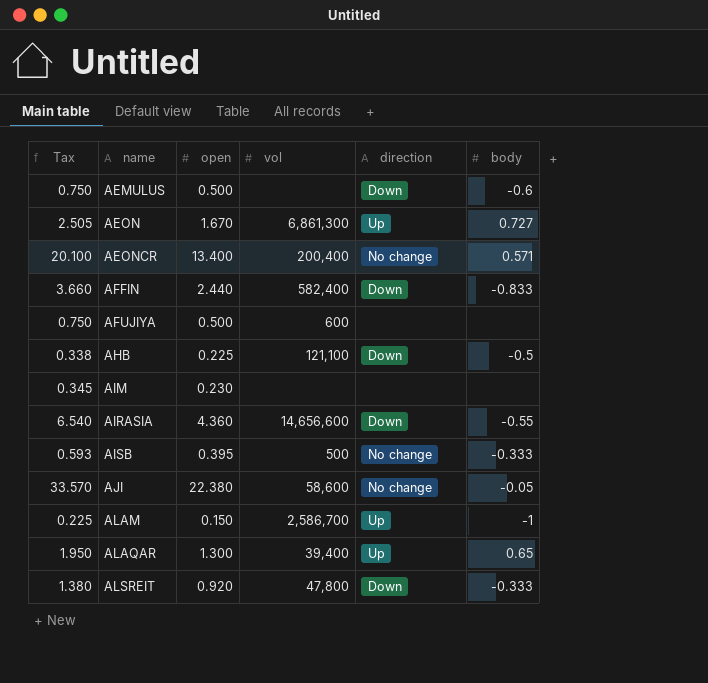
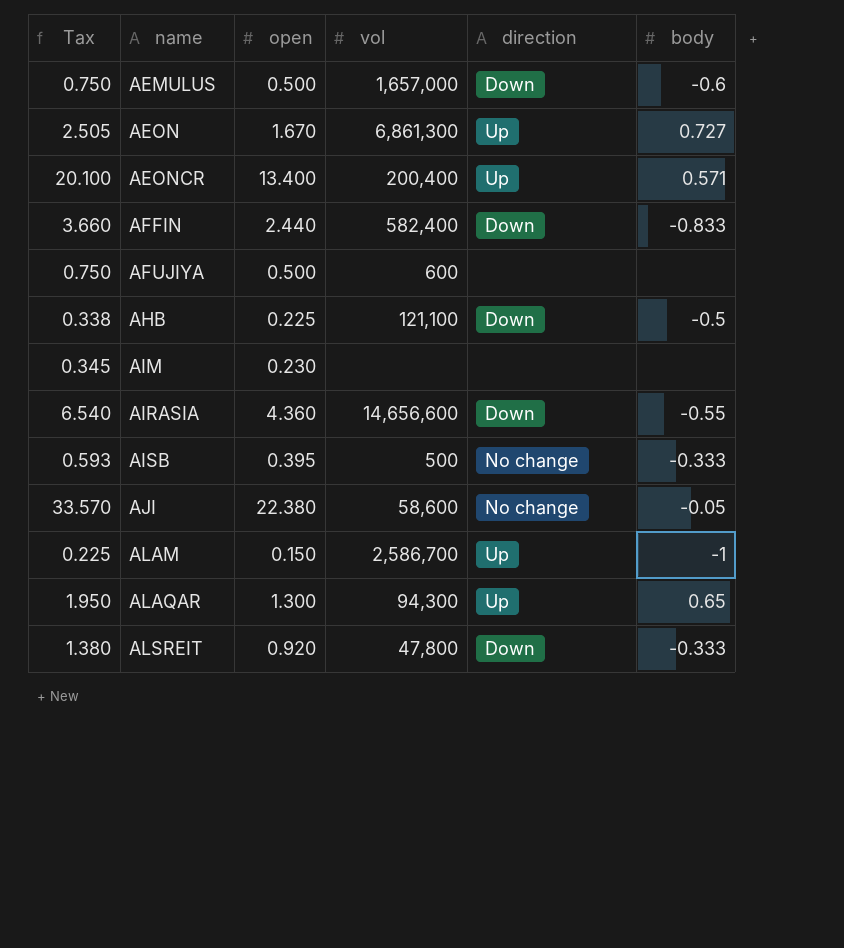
AEMULUS | vol: none -> 1,657,000
AEONCR | direction: No change -> Up
ALAQAR | vol: 39,400 -> 94,300

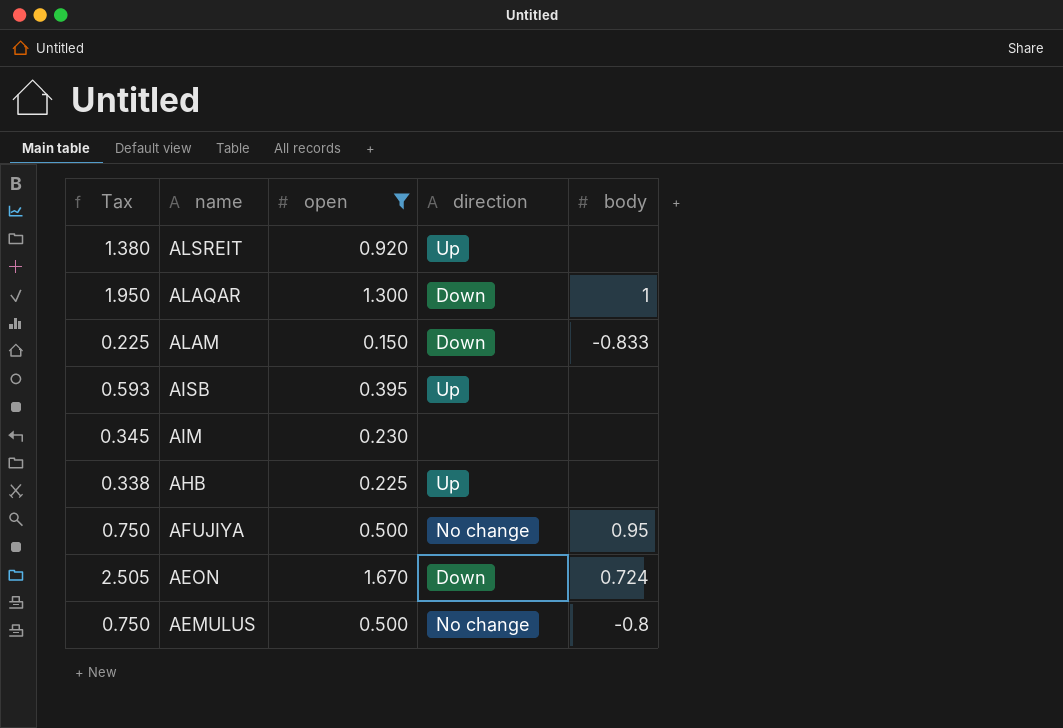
filter: none -> open <= 1.670
row order: name ascending -> name descending
column vol | position: 4 -> none
ALSREIT | direction: Down -> Up
ALSREIT | body: -0.333 -> none
ALAQAR | direction: Up -> Down
ALAQAR | body: 0.65 -> 1
ALAM | direction: Up -> Down
ALAM | body: -1 -> -0.833
AISB | direction: No change -> Up
AISB | body: -0.333 -> none
AHB | direction: Down -> Up
AHB | body: -0.5 -> none
AFUJIYA | direction: none -> No change
AFUJIYA | body: none -> 0.95
AEON | direction: Up -> Down
AEON | body: 0.727 -> 0.724
AEMULUS | direction: Down -> No change
AEMULUS | body: -0.6 -> -0.8

